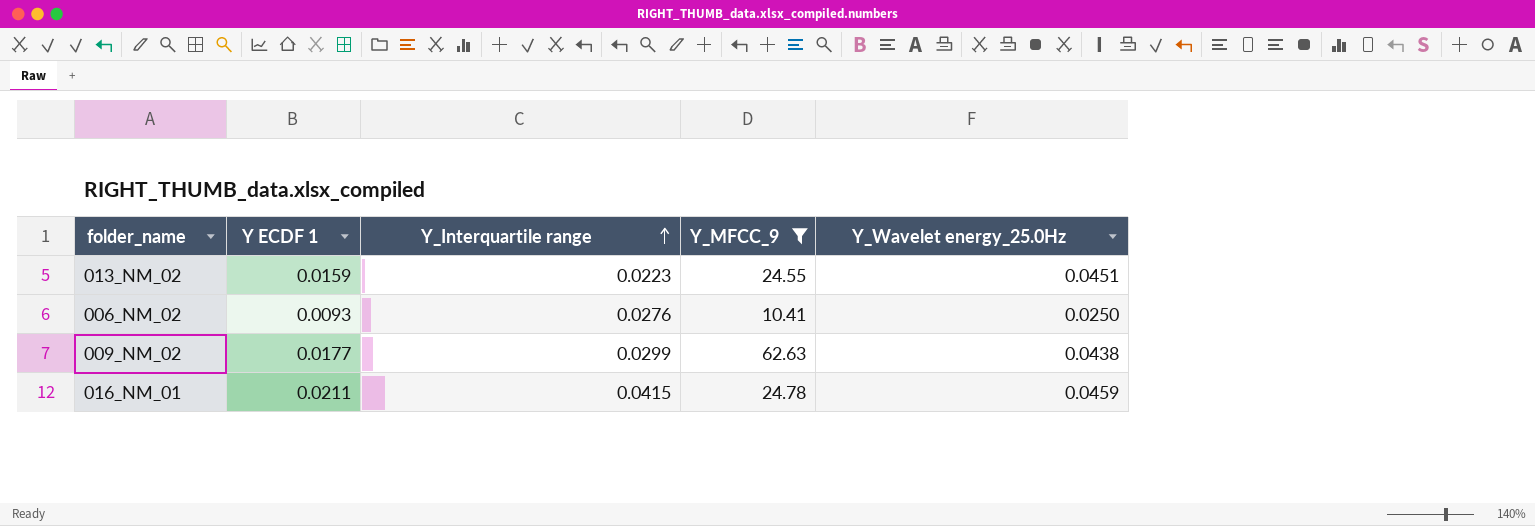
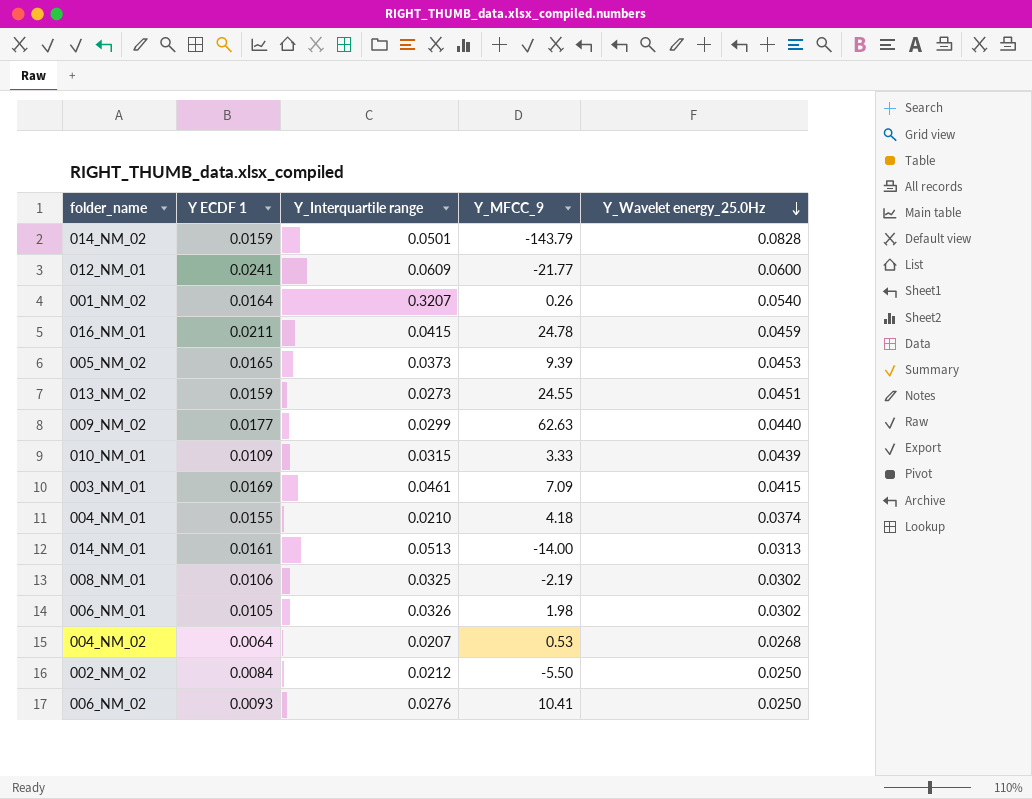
filter: Y_MFCC_9 >= 10.41 -> none
row order: Y_Interquartile range ascending -> Y_Wavelet energy_25.0Hz descending
013_NM_02 | Y_Interquartile range: 0.0223 -> 0.0273
009_NM_02 | Y_Wavelet energy_25.0Hz: 0.0438 -> 0.0440

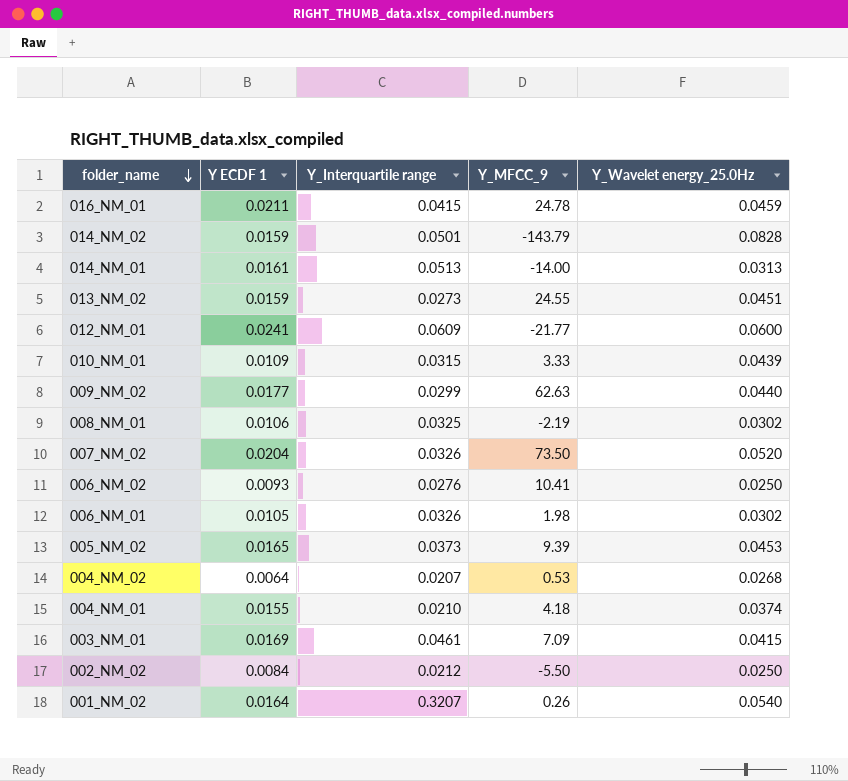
row order: Y_Wavelet energy_25.0Hz descending -> folder_name descending
row 007_NM_02: none -> 0.0204 | 0.0326 | 73.50 | 0.0520

